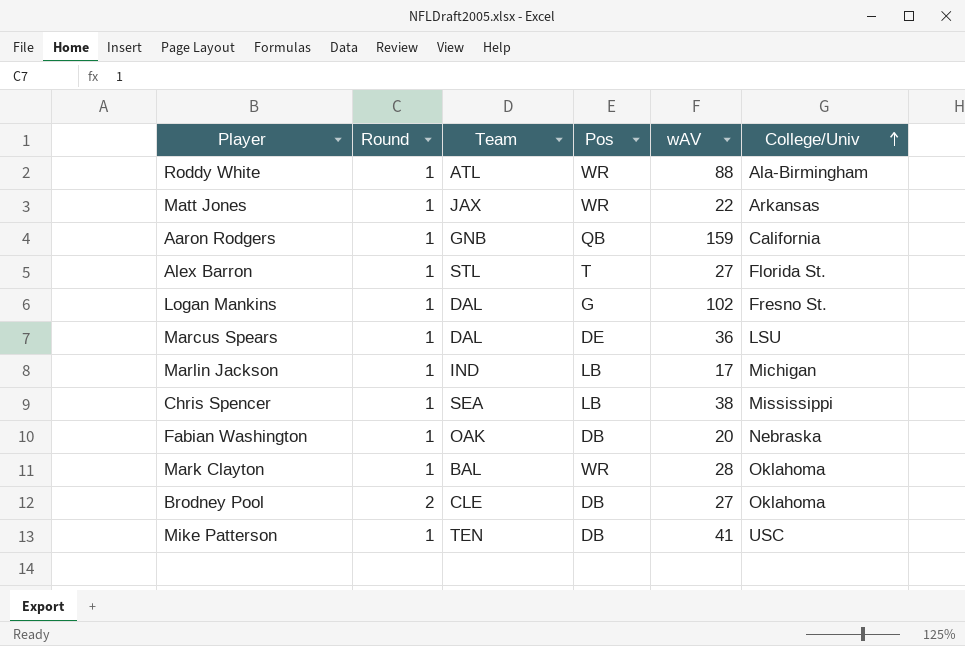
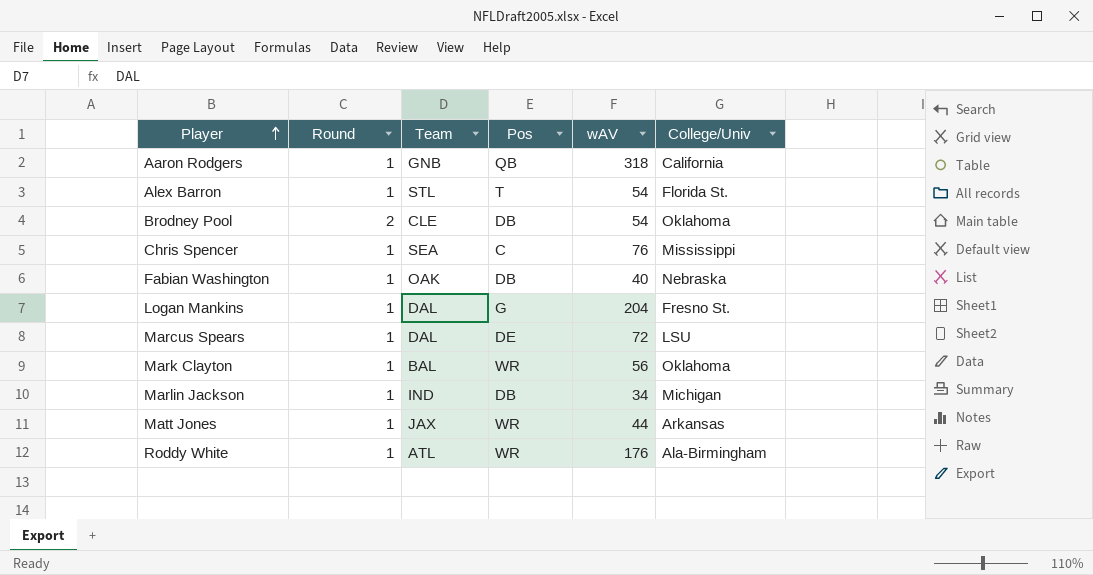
row order: College/Univ ascending -> Player ascending
row Mike Patterson: 1 | TEN | DB | 41 | USC -> none
Aaron Rodgers | wAV: 159 -> 318
Alex Barron | wAV: 27 -> 54
Brodney Pool | wAV: 27 -> 54
Chris Spencer | Pos: LB -> C
Chris Spencer | wAV: 38 -> 76
Fabian Washington | wAV: 20 -> 40
Logan Mankins | wAV: 102 -> 204
Marcus Spears | wAV: 36 -> 72
Mark Clayton | wAV: 28 -> 56
Marlin Jackson | Pos: LB -> DB
Marlin Jackson | wAV: 17 -> 34
Matt Jones | wAV: 22 -> 44
Roddy White | wAV: 88 -> 176

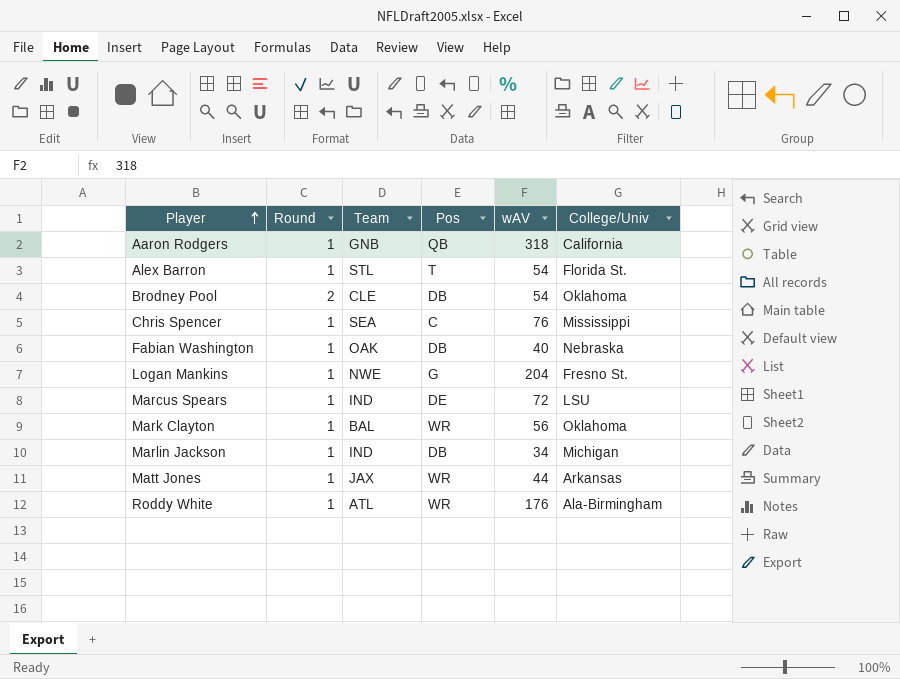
Logan Mankins | Team: DAL -> NWE
Marcus Spears | Team: DAL -> IND

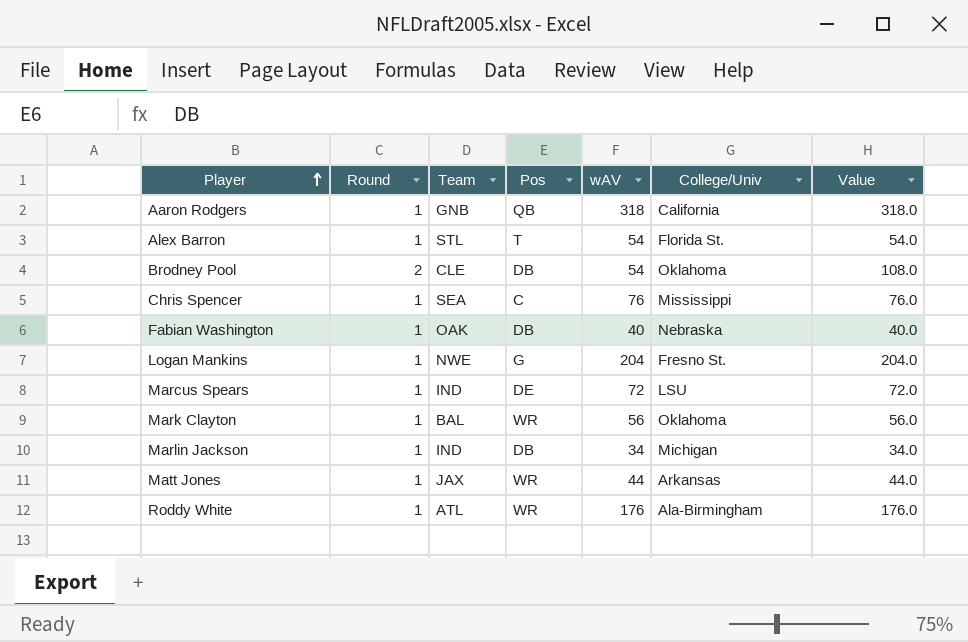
column Value | formula: none -> [Round] * [wAV]

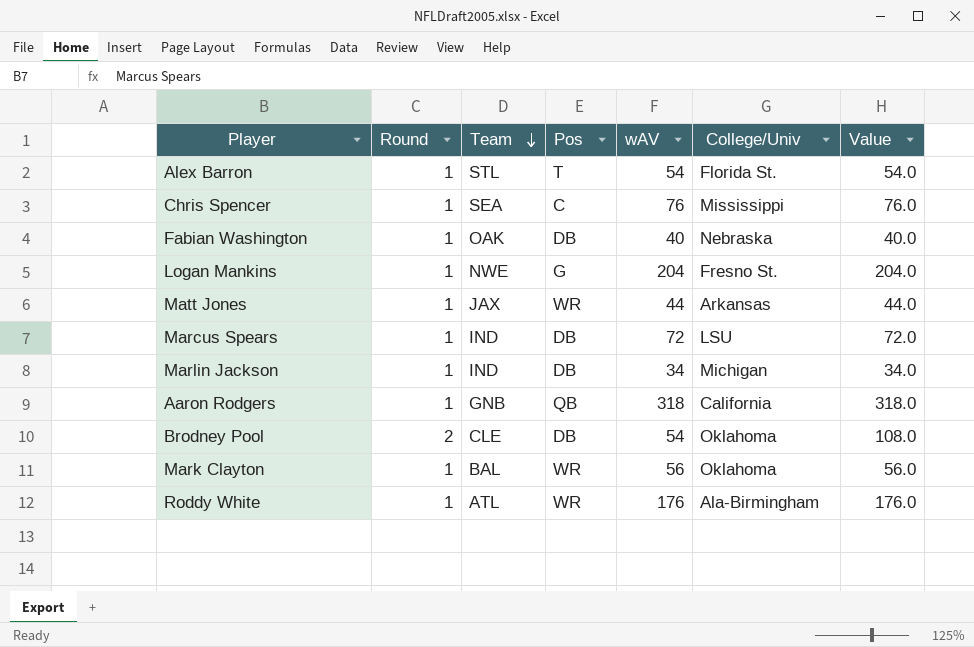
row order: Player ascending -> Team descending
Marcus Spears | Pos: DE -> DB

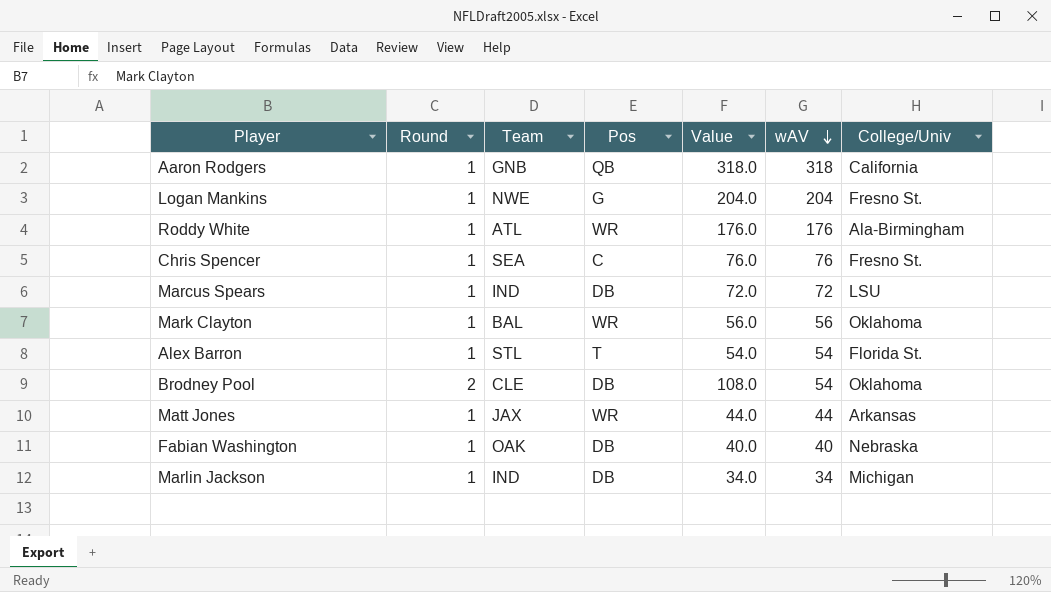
row order: Team descending -> wAV descending
column Value | position: 7 -> 5
Chris Spencer | College/Univ: Mississippi -> Fresno St.

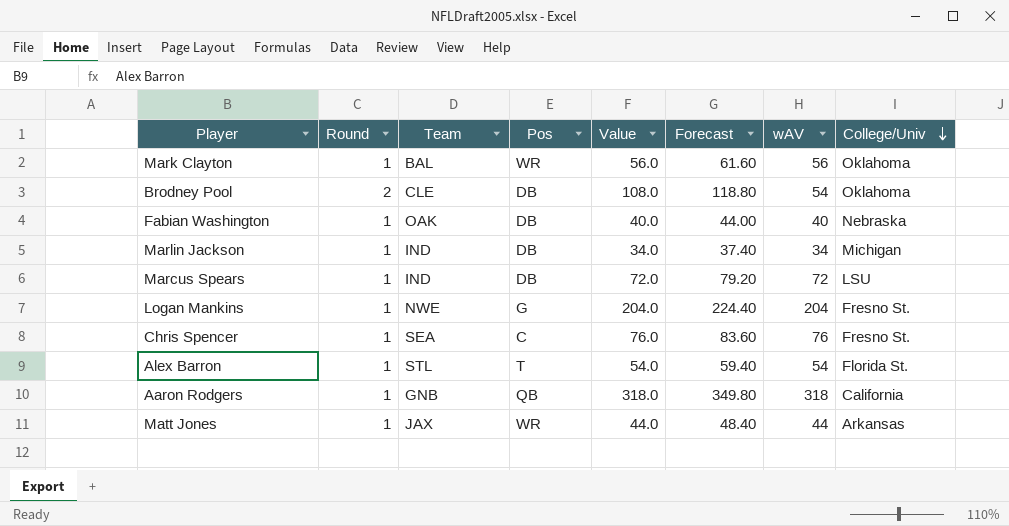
row order: wAV descending -> College/Univ descending
column Forecast | formula: none -> [Value] * 1.1
row Roddy White: 1 | ATL | WR | 176.0 | 176 | Ala-Birmingham -> none

